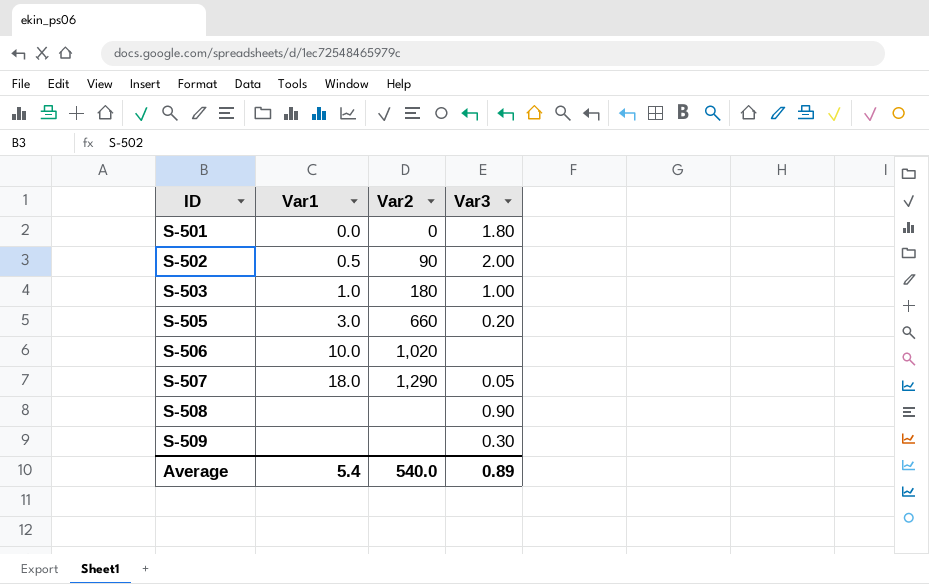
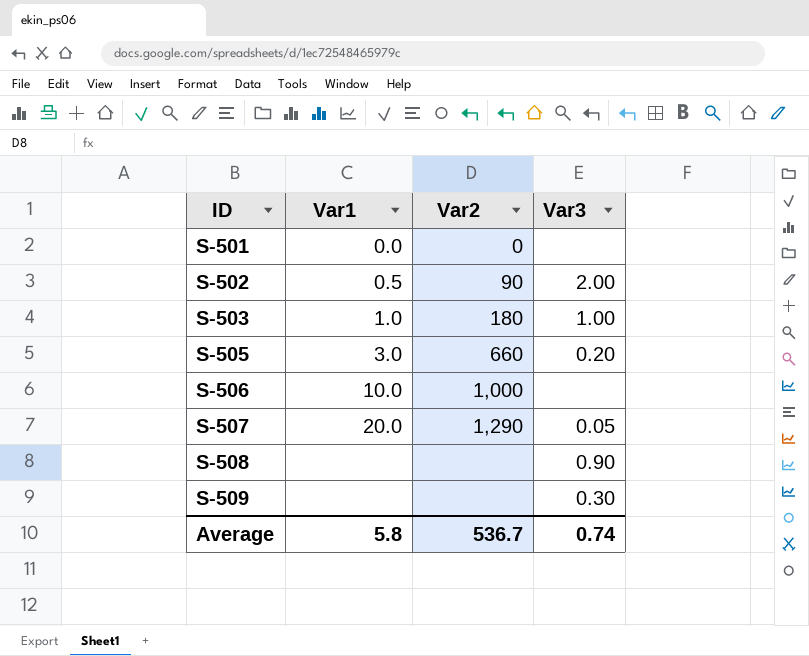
S-501 | Var3: 1.80 -> none
S-506 | Var2: 1,020 -> 1,000
S-507 | Var1: 18.0 -> 20.0
Average | Var1: 5.4 -> 5.8
Average | Var2: 540.0 -> 536.7
Average | Var3: 0.89 -> 0.74

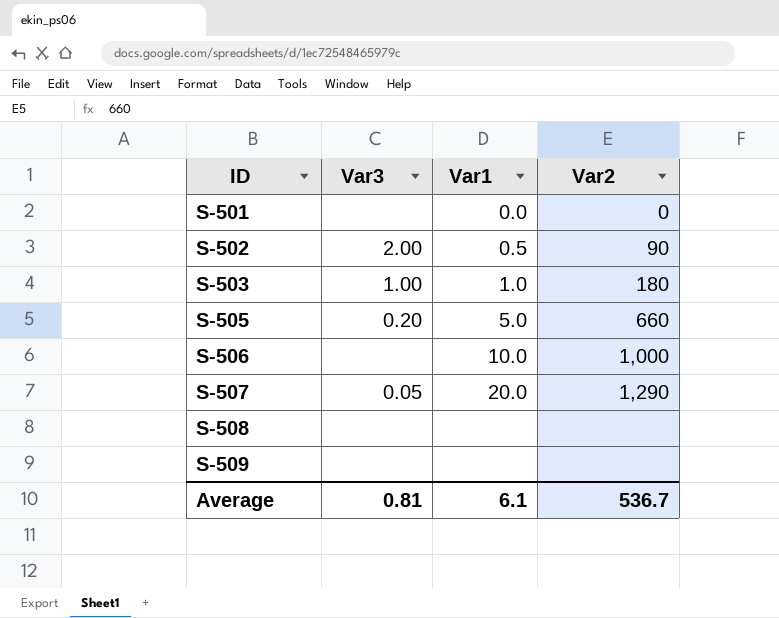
column Var3 | position: 4 -> 2
S-505 | Var1: 3.0 -> 5.0
S-508 | Var3: 0.90 -> none
S-509 | Var3: 0.30 -> none
Average | Var3: 0.74 -> 0.81
Average | Var1: 5.8 -> 6.1

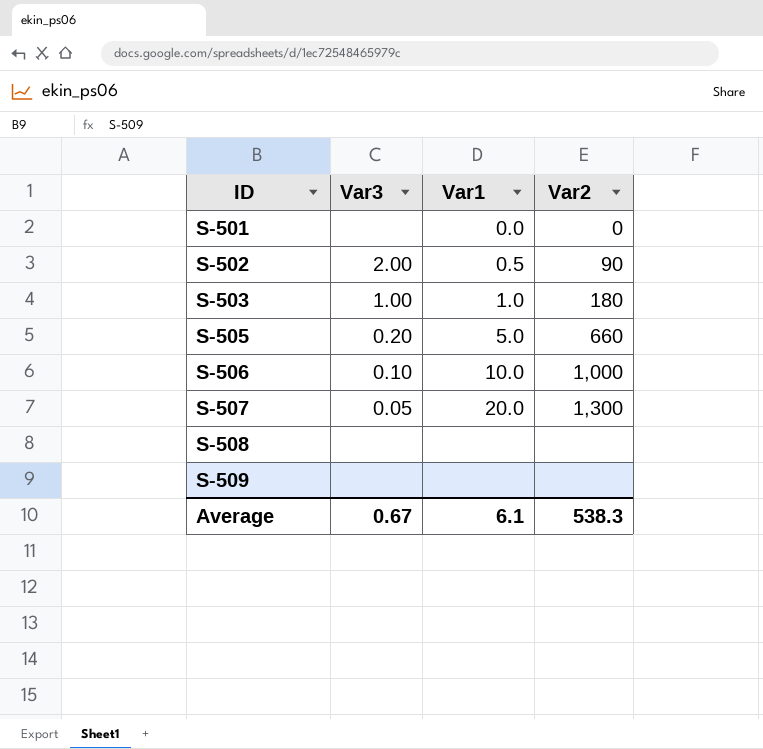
S-506 | Var3: none -> 0.10
S-507 | Var2: 1,290 -> 1,300
Average | Var3: 0.81 -> 0.67
Average | Var2: 536.7 -> 538.3

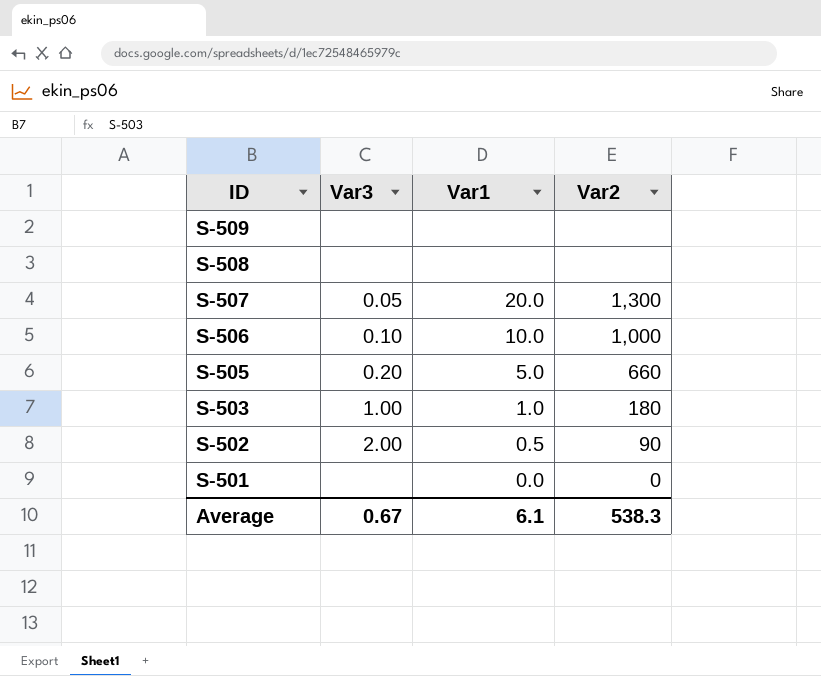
row order: ID ascending -> ID descending

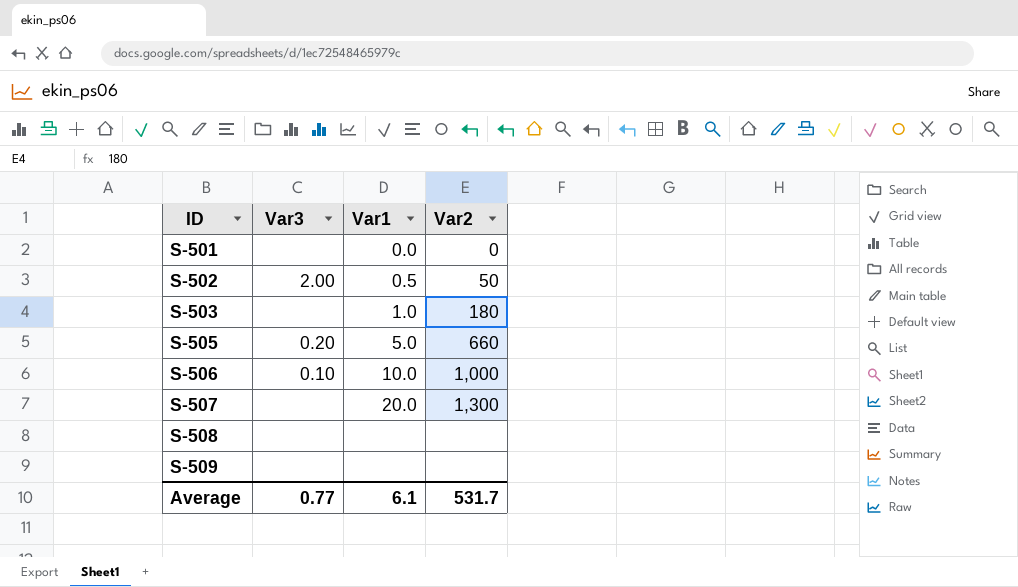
row order: ID descending -> ID ascending
S-502 | Var2: 90 -> 50
S-503 | Var3: 1.00 -> none
S-507 | Var3: 0.05 -> none
Average | Var3: 0.67 -> 0.77
Average | Var2: 538.3 -> 531.7

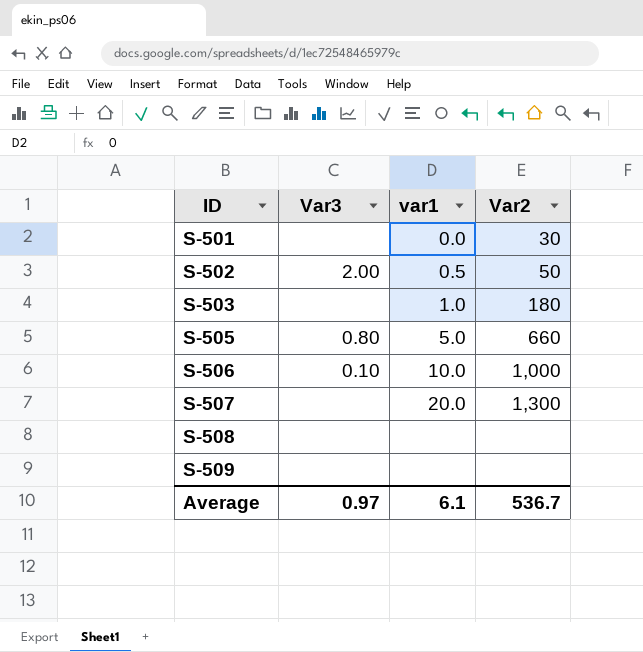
column name: Var1 -> var1
S-501 | Var2: 0 -> 30
S-505 | Var3: 0.20 -> 0.80
Average | Var3: 0.77 -> 0.97
Average | Var2: 531.7 -> 536.7

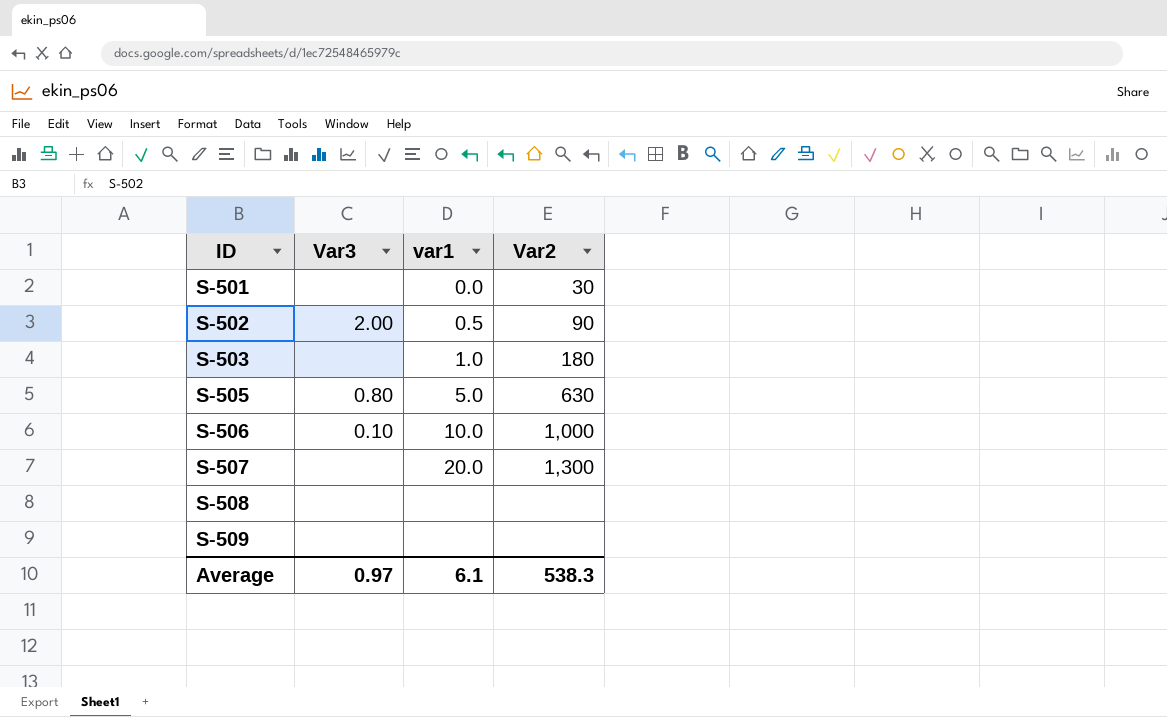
S-502 | Var2: 50 -> 90
S-505 | Var2: 660 -> 630
Average | Var2: 536.7 -> 538.3

